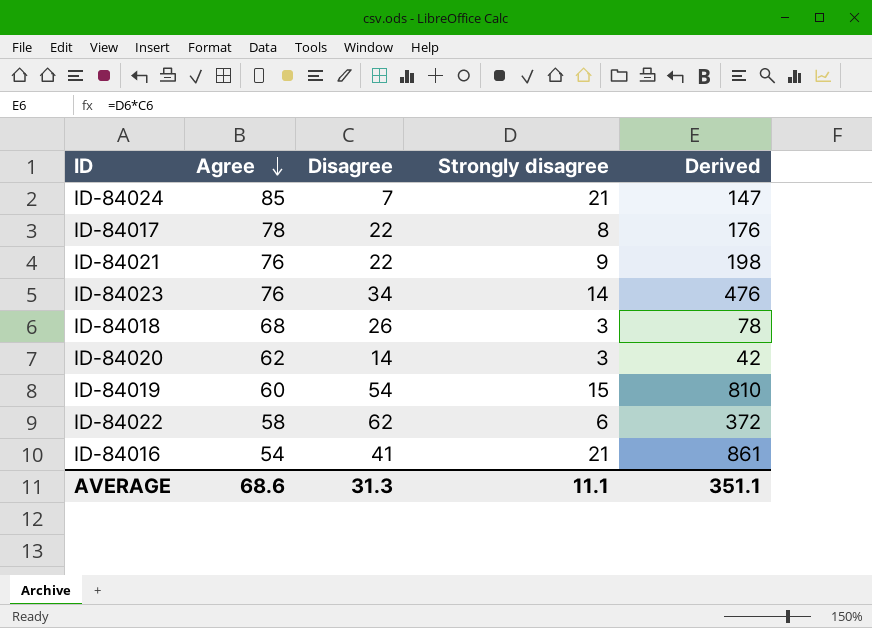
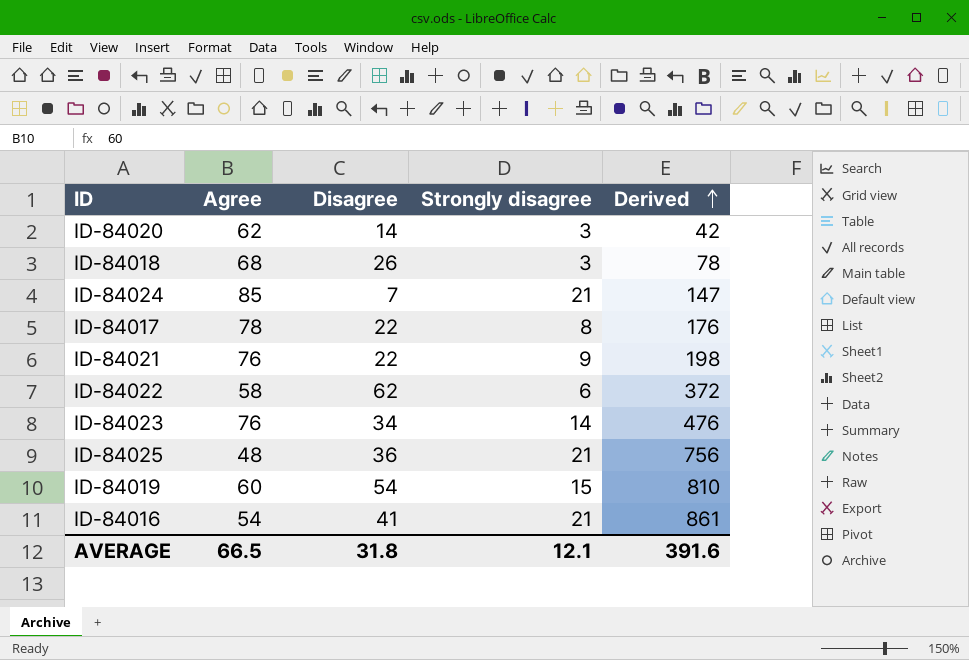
row order: Agree descending -> Derived ascending
row ID-84025: none -> 48 | 36 | 21 | 756
AVERAGE | Agree: 68.6 -> 66.5
AVERAGE | Disagree: 31.3 -> 31.8
AVERAGE | Strongly disagree: 11.1 -> 12.1
AVERAGE | Derived: 351.1 -> 391.6

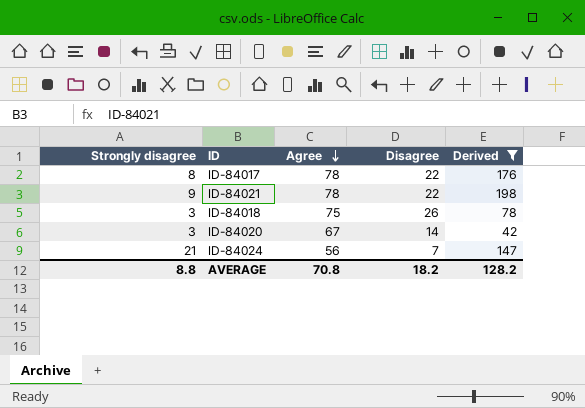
filter: none -> Derived <= 198
row order: Derived ascending -> Agree descending
column Strongly disagree | position: 4 -> 1
ID-84021 | Agree: 76 -> 78
ID-84018 | Agree: 68 -> 75
ID-84020 | Agree: 62 -> 67
ID-84024 | Agree: 85 -> 56
AVERAGE | Strongly disagree: 12.1 -> 8.8
AVERAGE | Agree: 66.5 -> 70.8
AVERAGE | Disagree: 31.8 -> 18.2
AVERAGE | Derived: 391.6 -> 128.2

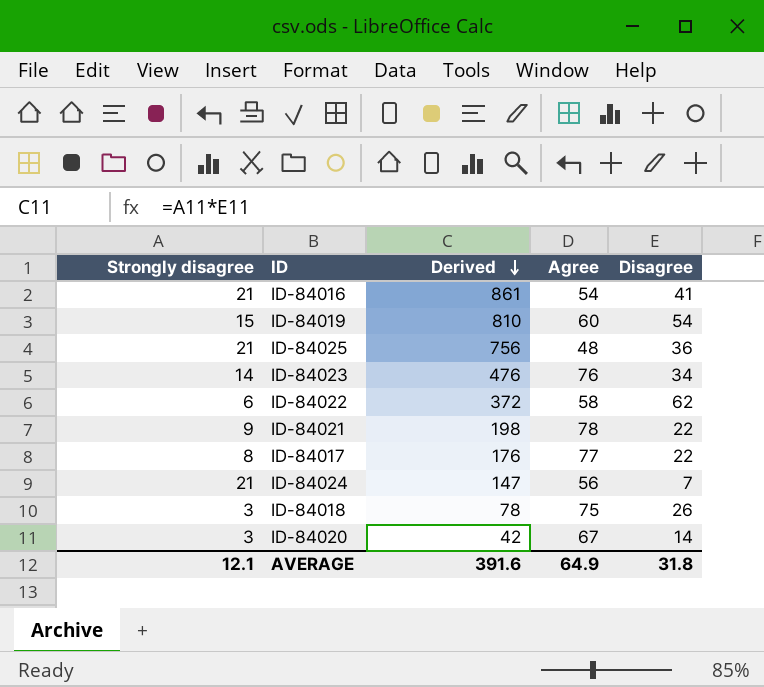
filter: Derived <= 198 -> none
row order: Agree descending -> Derived descending
column Derived | position: 5 -> 3
ID-84017 | Agree: 78 -> 77
AVERAGE | Strongly disagree: 8.8 -> 12.1
AVERAGE | Derived: 128.2 -> 391.6
AVERAGE | Agree: 70.8 -> 64.9
AVERAGE | Disagree: 18.2 -> 31.8

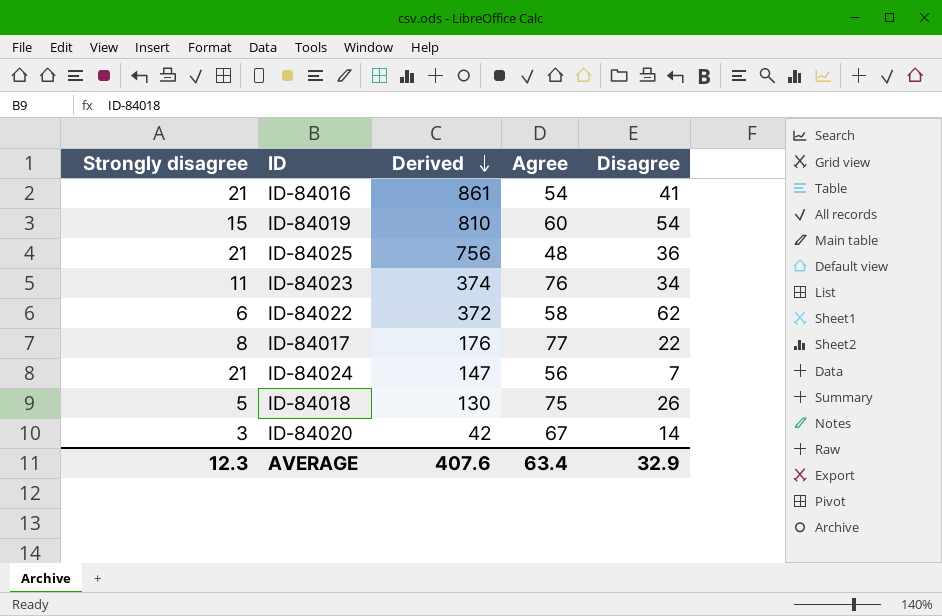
row ID-84021: 9 | 198 | 78 | 22 -> none
ID-84023 | Strongly disagree: 14 -> 11
ID-84023 | Derived: 476 -> 374
ID-84018 | Strongly disagree: 3 -> 5
ID-84018 | Derived: 78 -> 130
AVERAGE | Strongly disagree: 12.1 -> 12.3
AVERAGE | Derived: 391.6 -> 407.6
AVERAGE | Agree: 64.9 -> 63.4
AVERAGE | Disagree: 31.8 -> 32.9

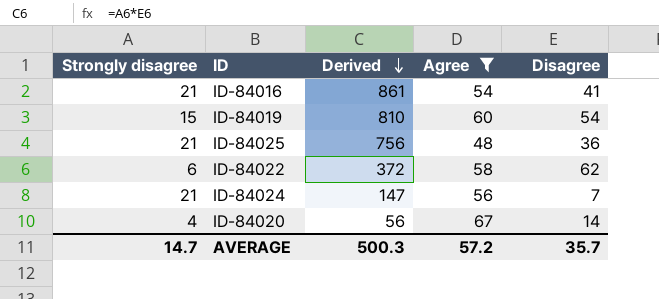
filter: none -> Agree <= 67
ID-84020 | Strongly disagree: 3 -> 4
ID-84020 | Derived: 42 -> 56
AVERAGE | Strongly disagree: 12.3 -> 14.7
AVERAGE | Derived: 407.6 -> 500.3
AVERAGE | Agree: 63.4 -> 57.2
AVERAGE | Disagree: 32.9 -> 35.7

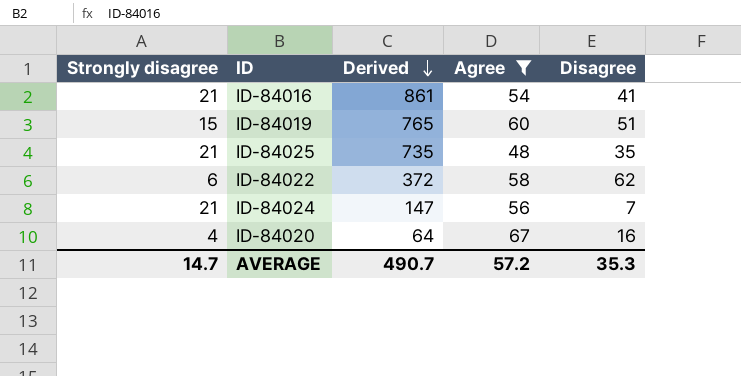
ID-84019 | Derived: 810 -> 765
ID-84019 | Disagree: 54 -> 51
ID-84025 | Derived: 756 -> 735
ID-84025 | Disagree: 36 -> 35
ID-84020 | Derived: 56 -> 64
ID-84020 | Disagree: 14 -> 16
AVERAGE | Derived: 500.3 -> 490.7
AVERAGE | Disagree: 35.7 -> 35.3

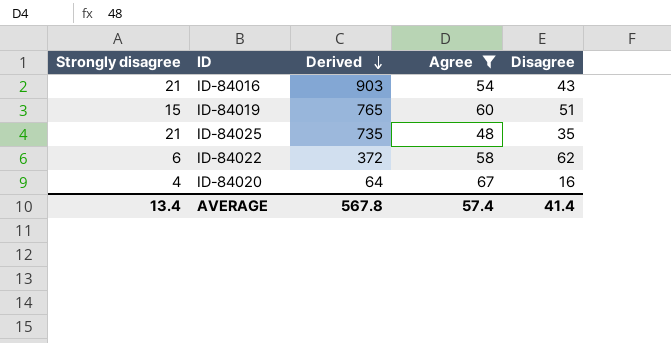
row ID-84024: 21 | 147 | 56 | 7 -> none
ID-84016 | Derived: 861 -> 903
ID-84016 | Disagree: 41 -> 43
AVERAGE | Strongly disagree: 14.7 -> 13.4
AVERAGE | Derived: 490.7 -> 567.8
AVERAGE | Agree: 57.2 -> 57.4
AVERAGE | Disagree: 35.3 -> 41.4

